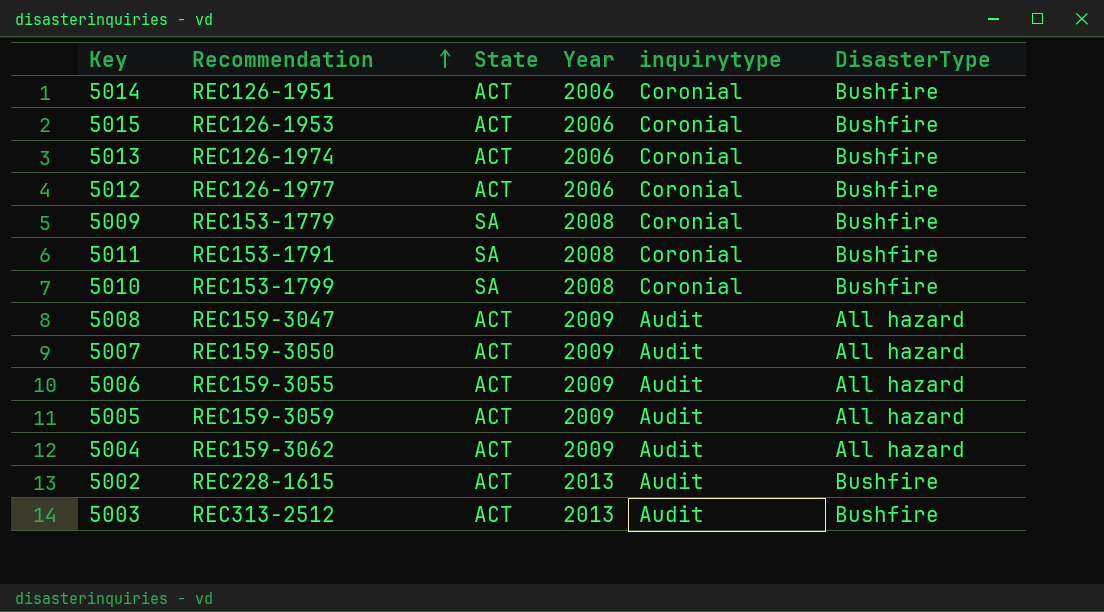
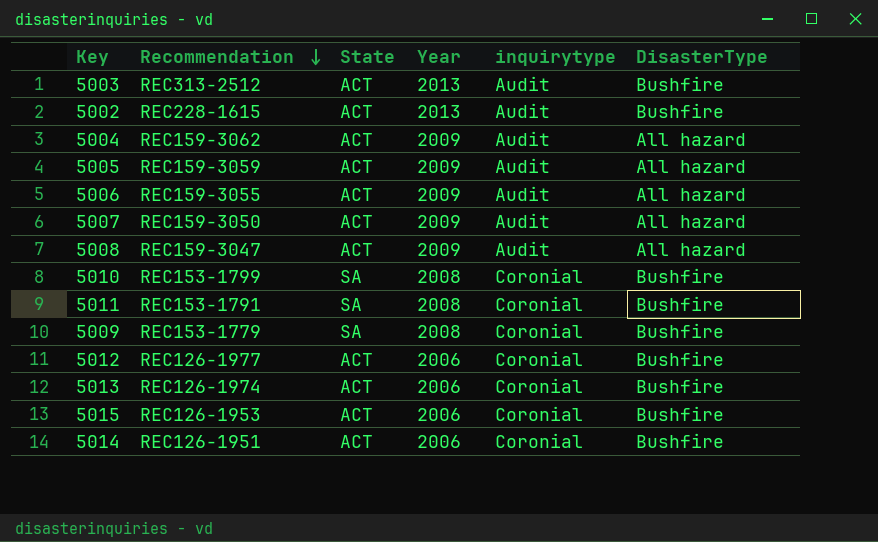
row order: Recommendation ascending -> Recommendation descending

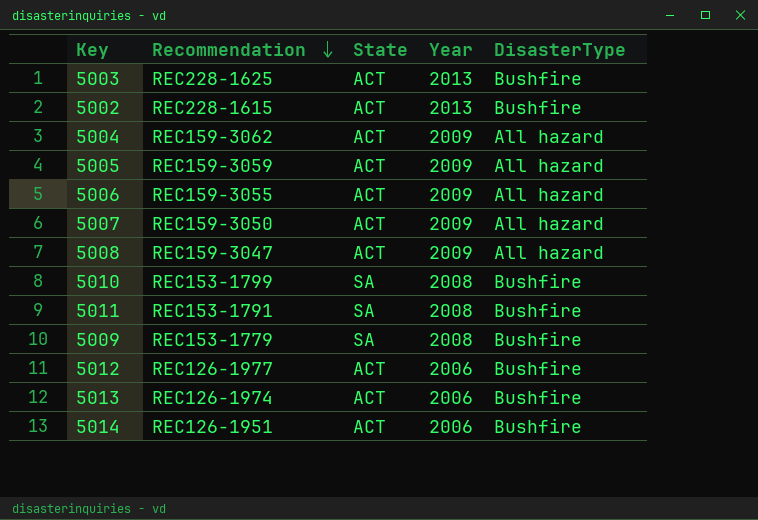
column inquirytype | position: 5 -> none
row 5015: REC126-1953 | ACT | 2006 | Coronial | Bushfire -> none
5003 | Recommendation: REC313-2512 -> REC228-1625

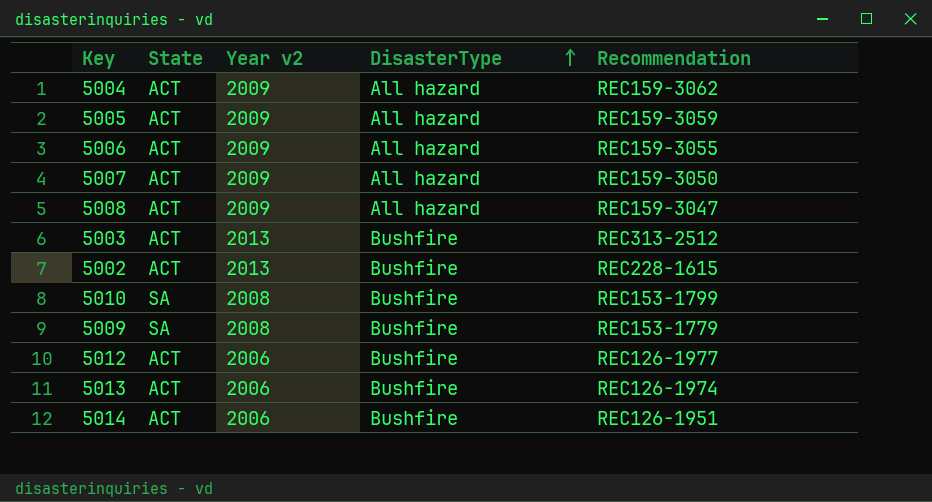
row order: Recommendation descending -> DisasterType ascending
column name: Year -> Year v2
column Recommendation | position: 2 -> 5
row 5011: REC153-1791 | SA | 2008 | Bushfire -> none
5003 | Recommendation: REC228-1625 -> REC313-2512

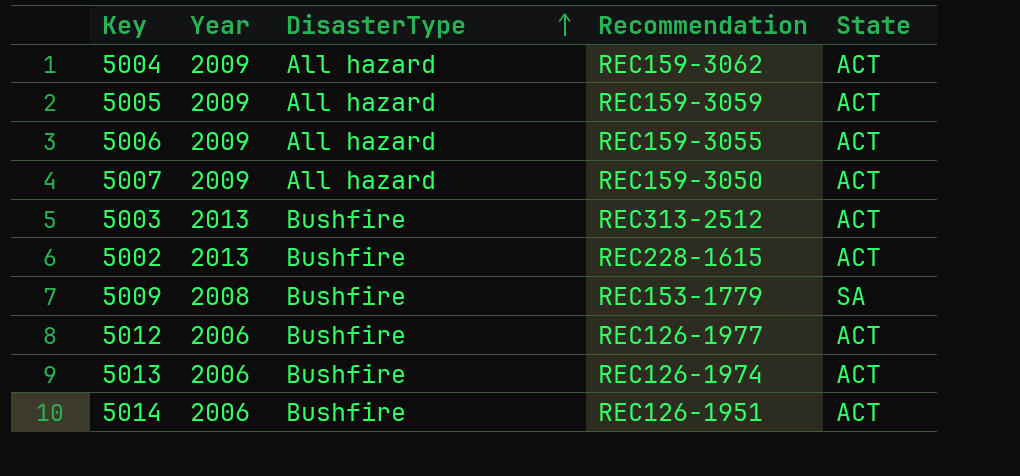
column name: Year v2 -> Year
column State | position: 2 -> 5
row 5008: ACT | 2009 | All hazard | REC159-3047 -> none
row 5010: SA | 2008 | Bushfire | REC153-1799 -> none

